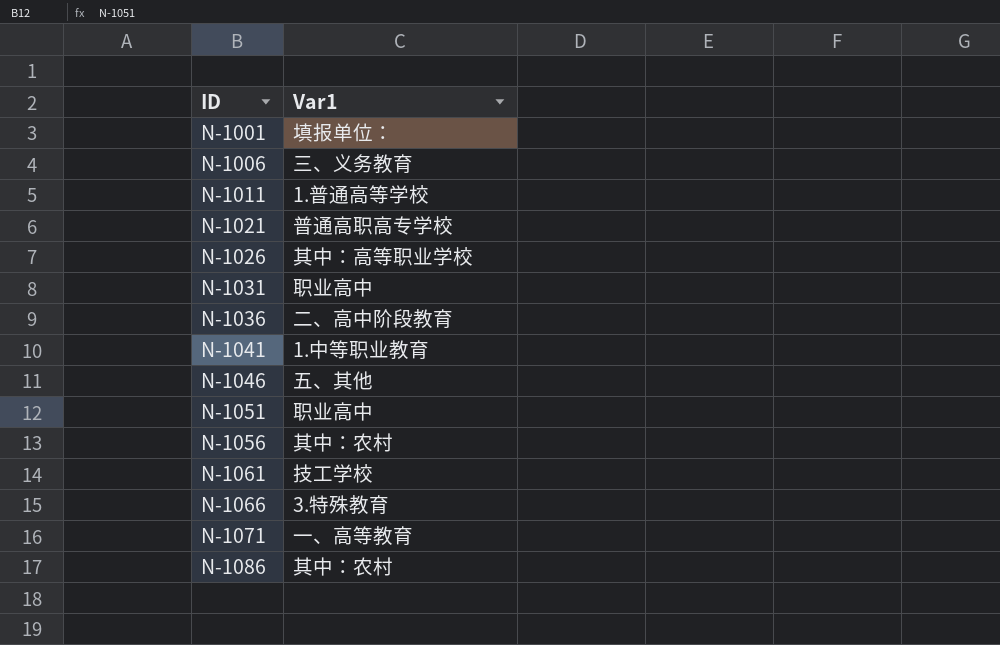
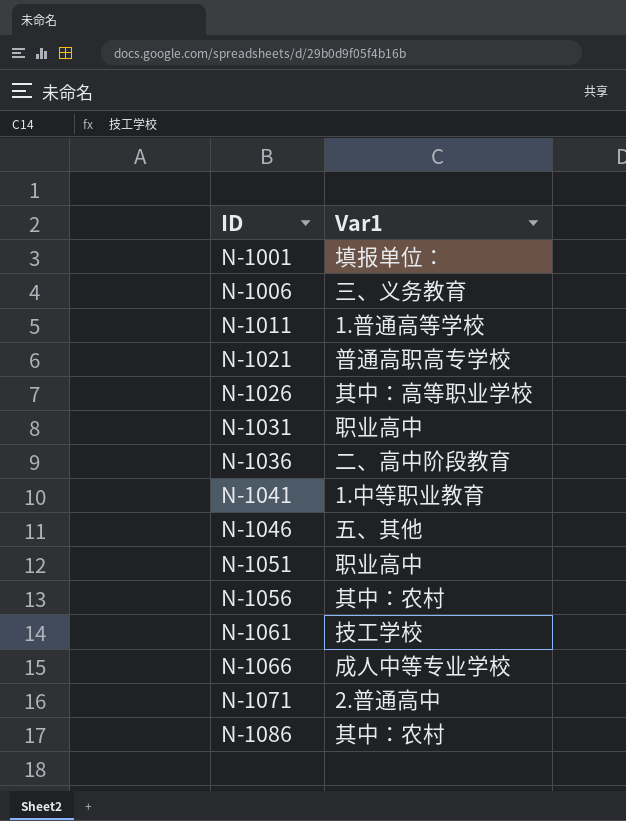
N-1066 | Var1: 3.特殊教育 -> 成人中等专业学校
N-1071 | Var1: 一、高等教育 -> 2.普通高中

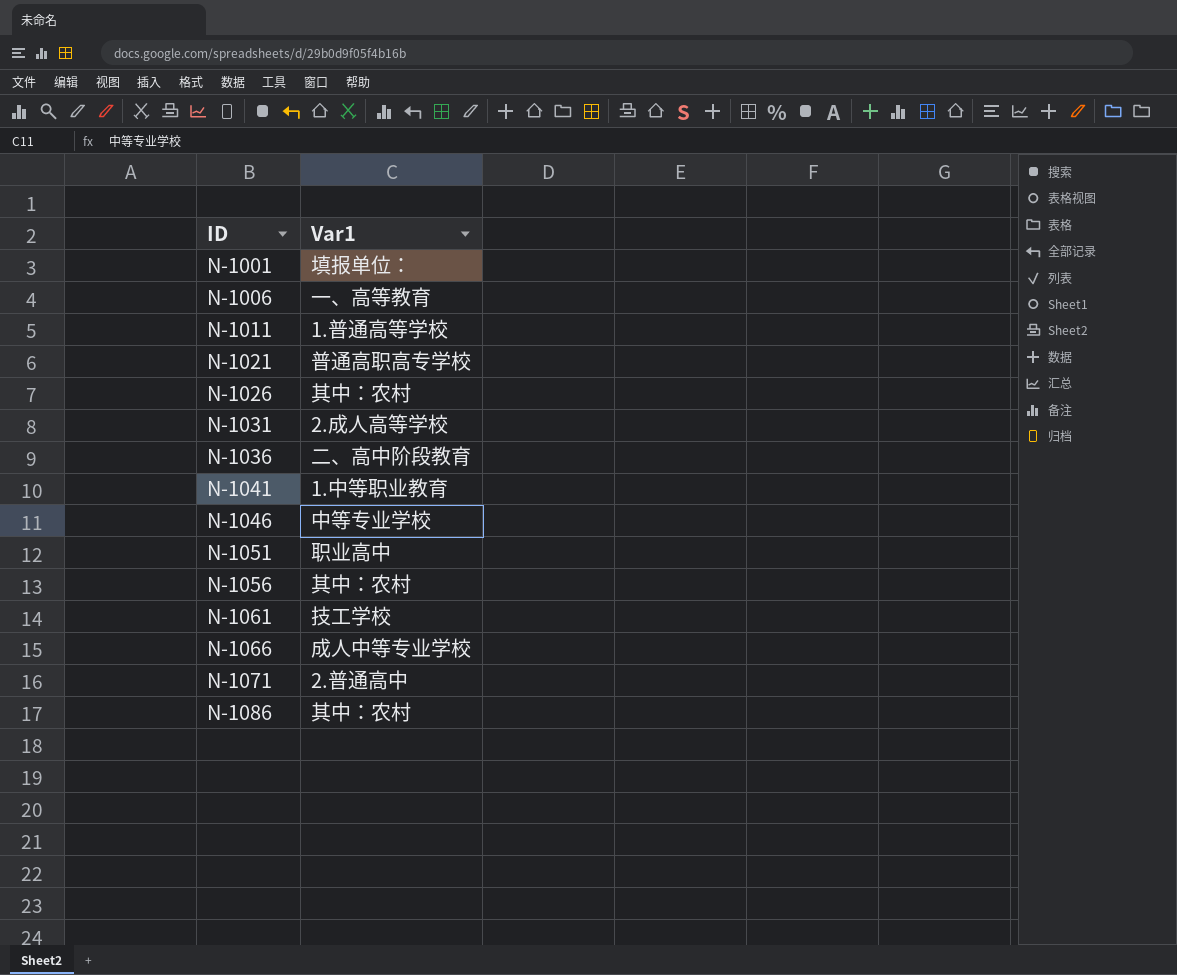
N-1006 | Var1: 三、义务教育 -> 一、高等教育
N-1026 | Var1: 其中：高等职业学校 -> 其中：农村
N-1031 | Var1: 职业高中 -> 2.成人高等学校
N-1046 | Var1: 五、其他 -> 中等专业学校

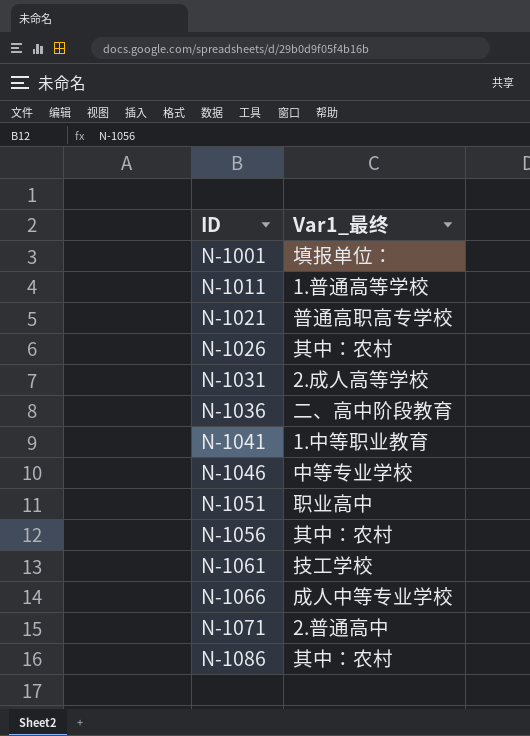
column name: Var1 -> Var1_最终
row N-1006: 一、高等教育 -> none

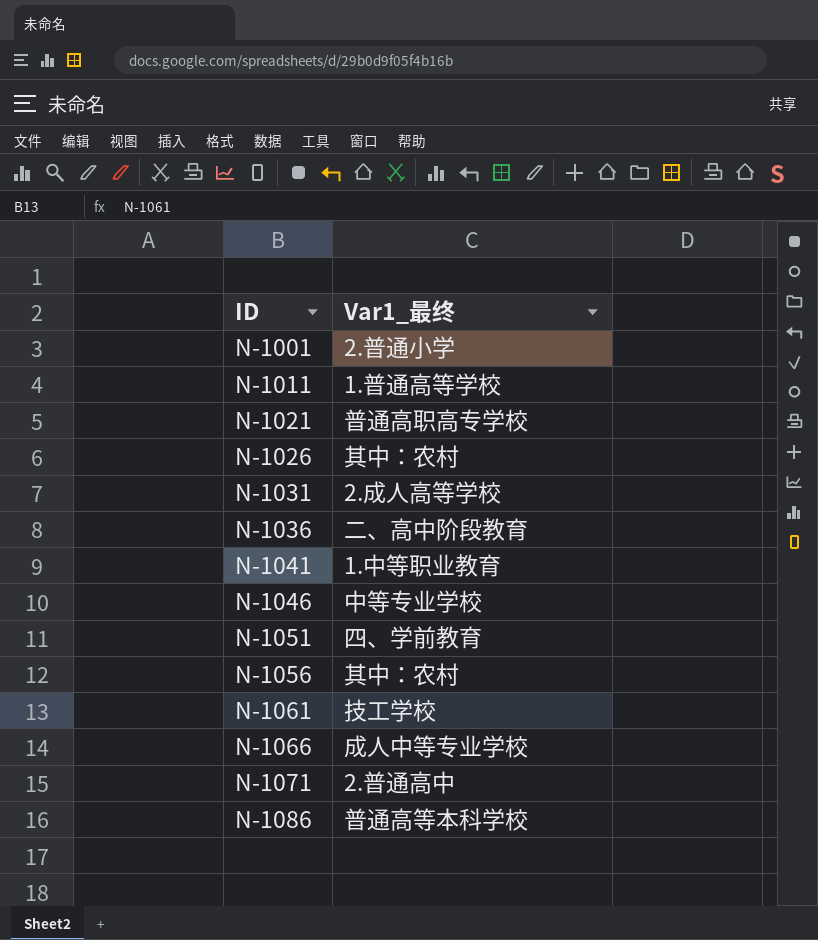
N-1001 | Var1_最终: 填报单位： -> 2.普通小学
N-1051 | Var1_最终: 职业高中 -> 四、学前教育
N-1086 | Var1_最终: 其中：农村 -> 普通高等本科学校

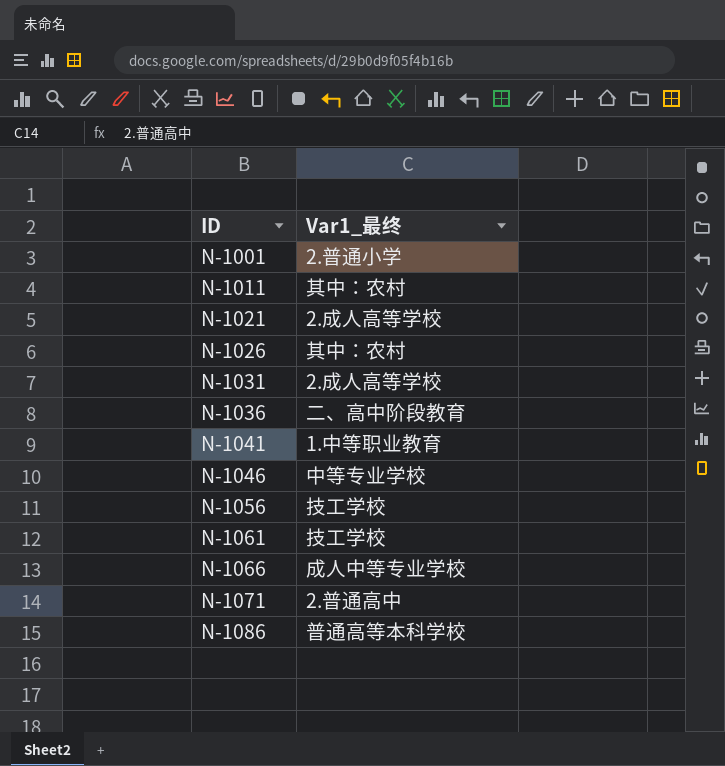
row N-1051: 四、学前教育 -> none
N-1011 | Var1_最终: 1.普通高等学校 -> 其中：农村
N-1021 | Var1_最终: 普通高职高专学校 -> 2.成人高等学校
N-1056 | Var1_最终: 其中：农村 -> 技工学校

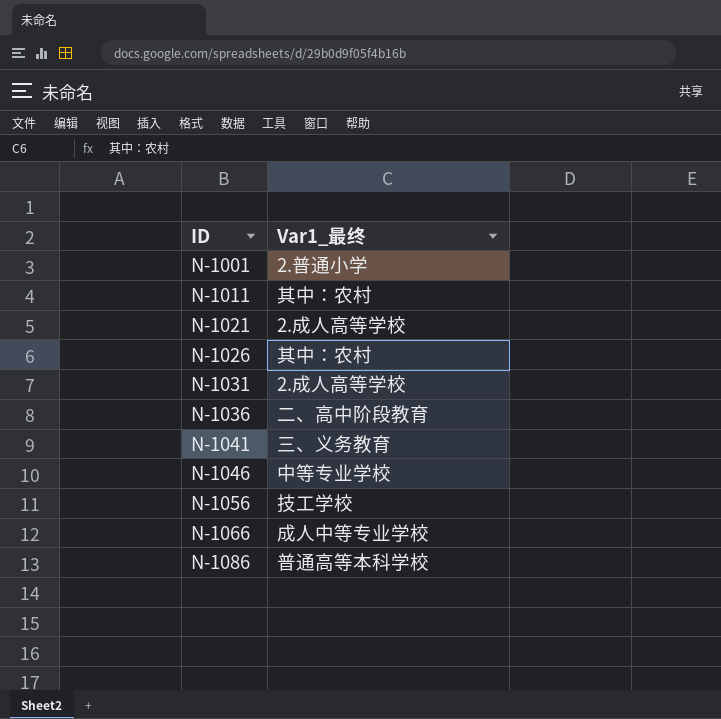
row N-1061: 技工学校 -> none
row N-1071: 2.普通高中 -> none
N-1041 | Var1_最终: 1.中等职业教育 -> 三、义务教育

